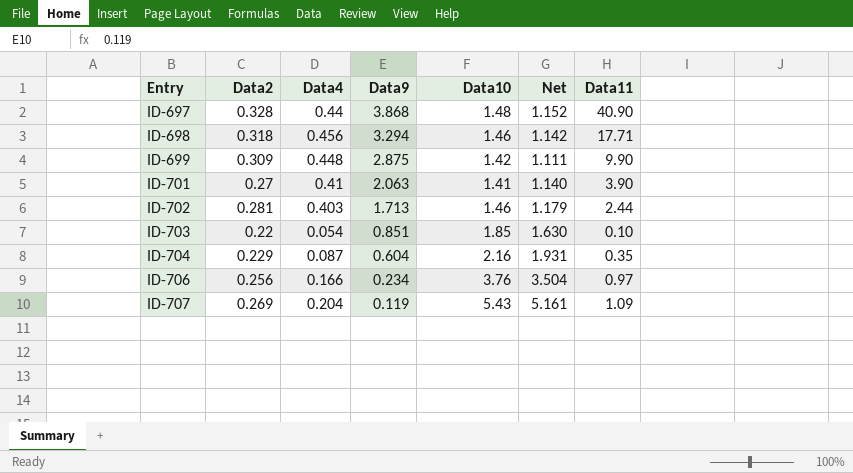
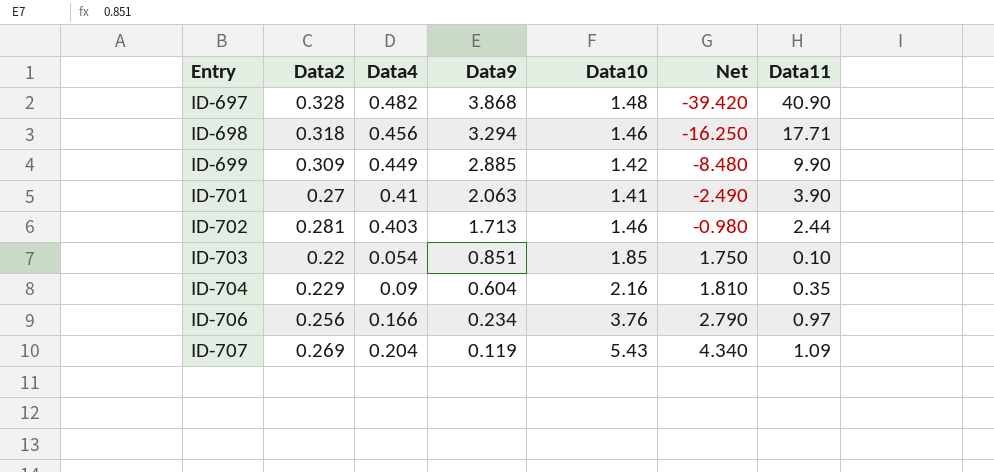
column Net | formula: [Data10] - [Data2] -> [Data10] - [Data11]
ID-697 | Data4: 0.44 -> 0.482
ID-699 | Data4: 0.448 -> 0.449
ID-699 | Data9: 2.875 -> 2.885
ID-704 | Data4: 0.087 -> 0.09

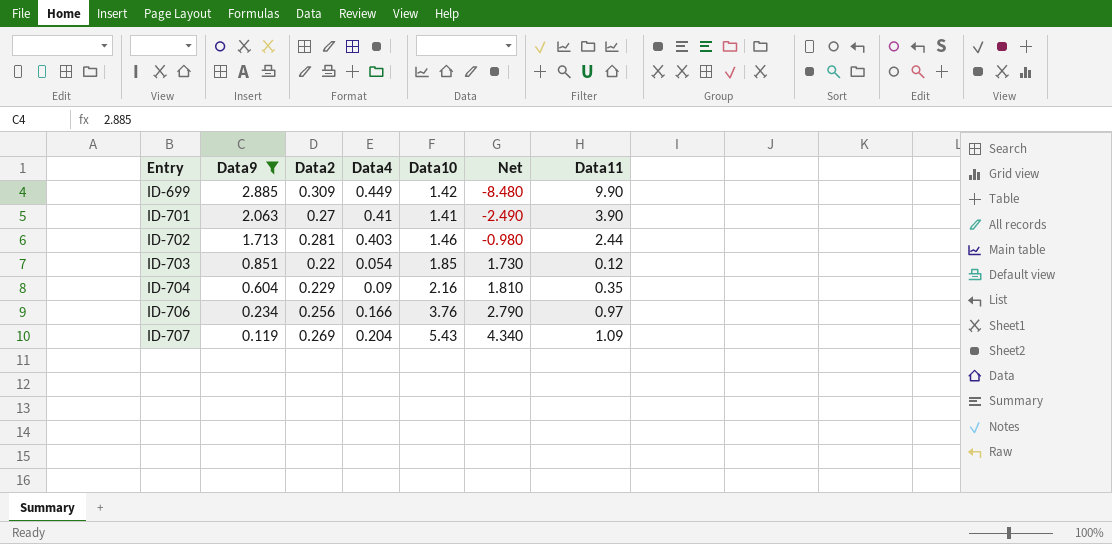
filter: none -> Data9 <= 2.885
column Data9 | position: 4 -> 2
ID-703 | Net: 1.750 -> 1.730
ID-703 | Data11: 0.10 -> 0.12

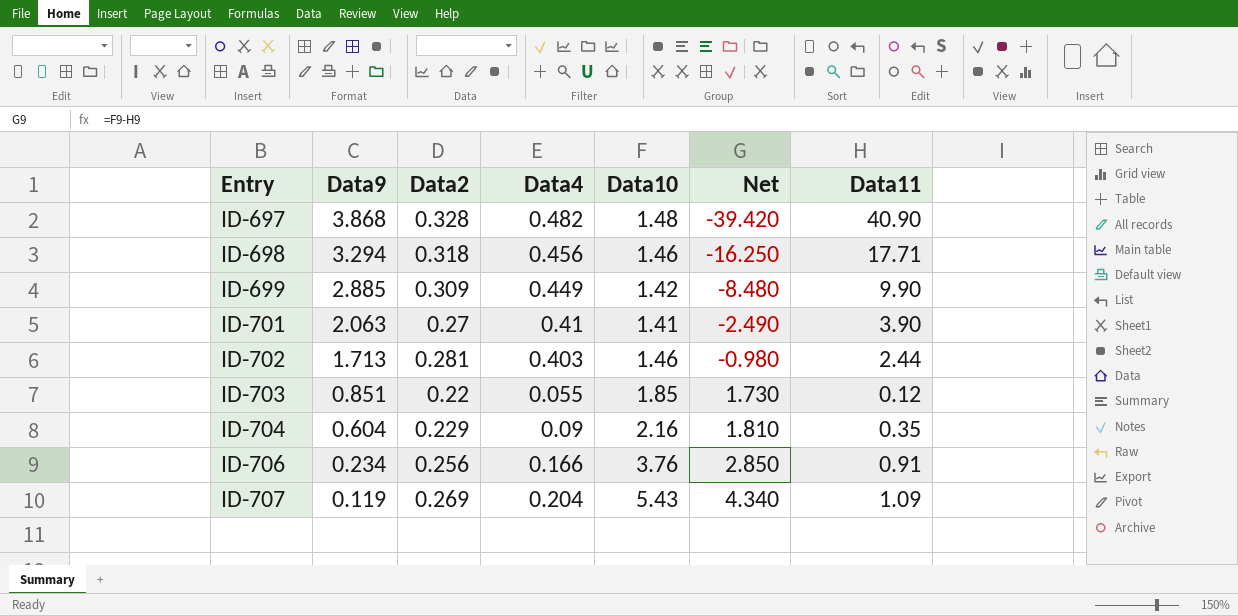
filter: Data9 <= 2.885 -> none
ID-703 | Data4: 0.054 -> 0.055
ID-706 | Net: 2.790 -> 2.850
ID-706 | Data11: 0.97 -> 0.91

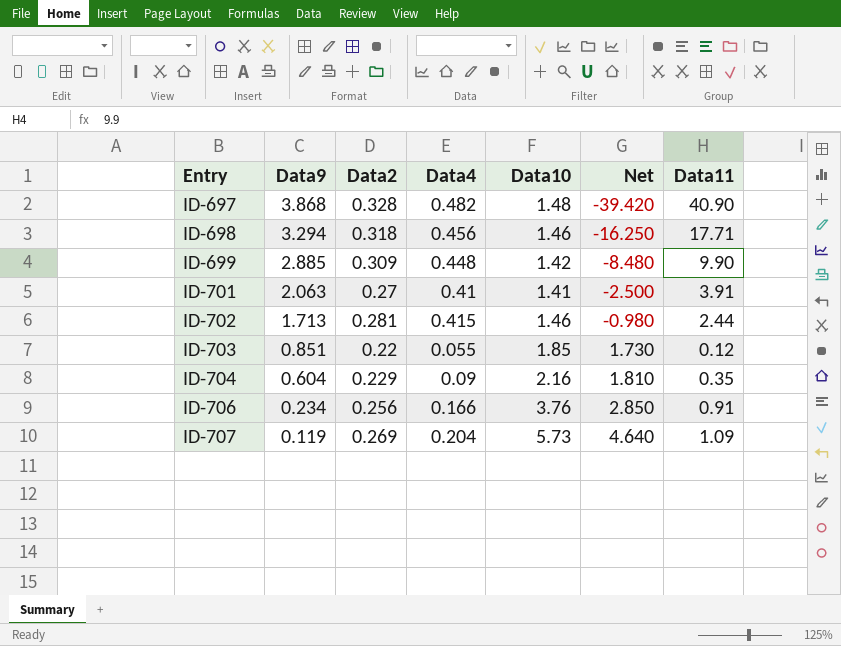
ID-699 | Data4: 0.449 -> 0.448
ID-701 | Net: -2.490 -> -2.500
ID-701 | Data11: 3.90 -> 3.91
ID-702 | Data4: 0.403 -> 0.415
ID-707 | Data10: 5.43 -> 5.73
ID-707 | Net: 4.340 -> 4.640

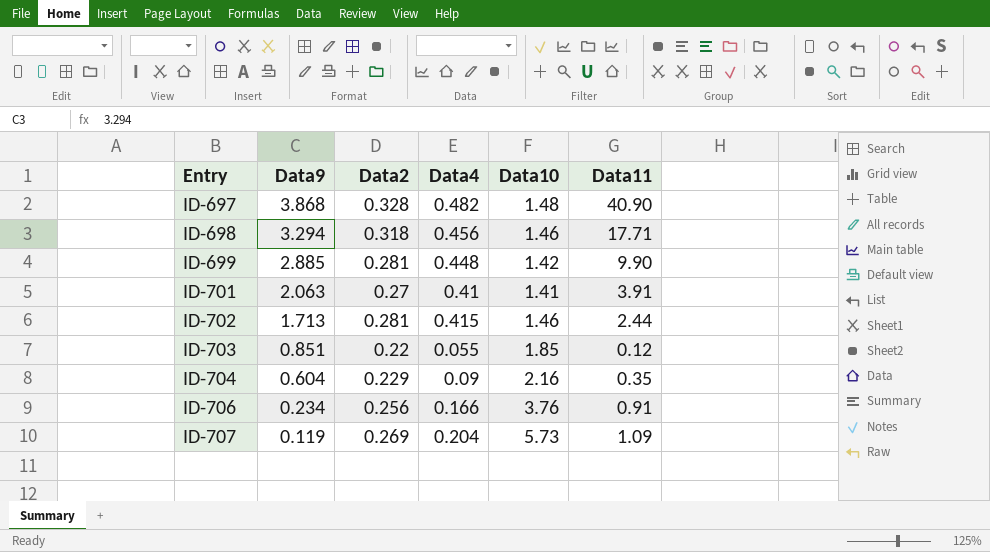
column Net | formula: [Data10] - [Data11] -> none
ID-699 | Data2: 0.309 -> 0.281

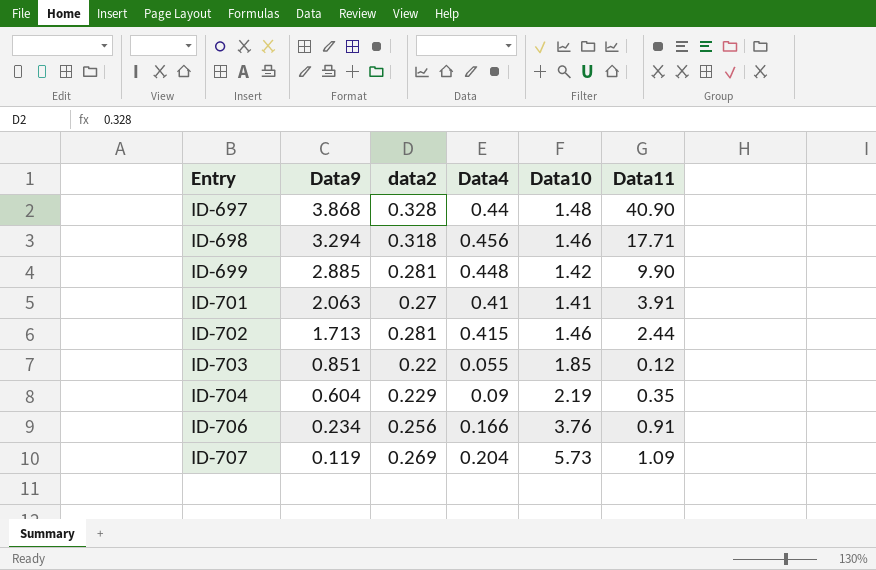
column name: Data2 -> data2
ID-697 | Data4: 0.482 -> 0.44
ID-704 | Data10: 2.16 -> 2.19

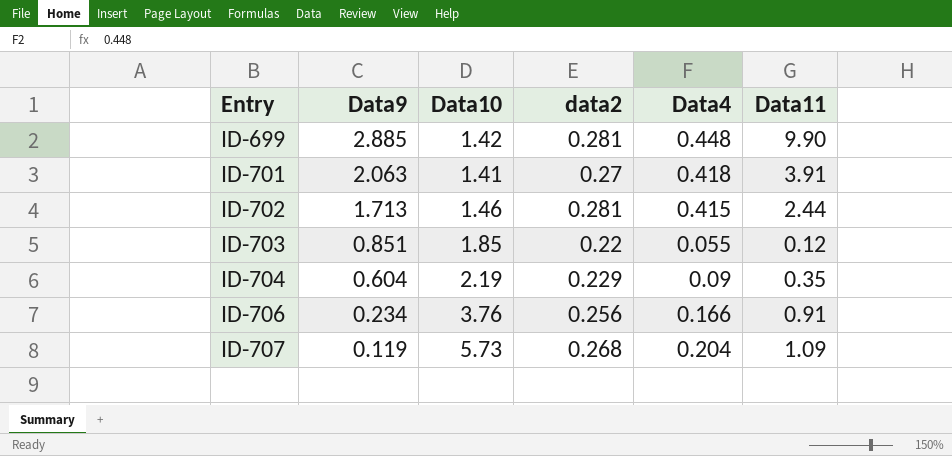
column Data10 | position: 5 -> 3
row ID-697: 3.868 | 0.328 | 0.44 | 1.48 | 40.90 -> none
row ID-698: 3.294 | 0.318 | 0.456 | 1.46 | 17.71 -> none
ID-701 | Data4: 0.41 -> 0.418
ID-707 | data2: 0.269 -> 0.268

